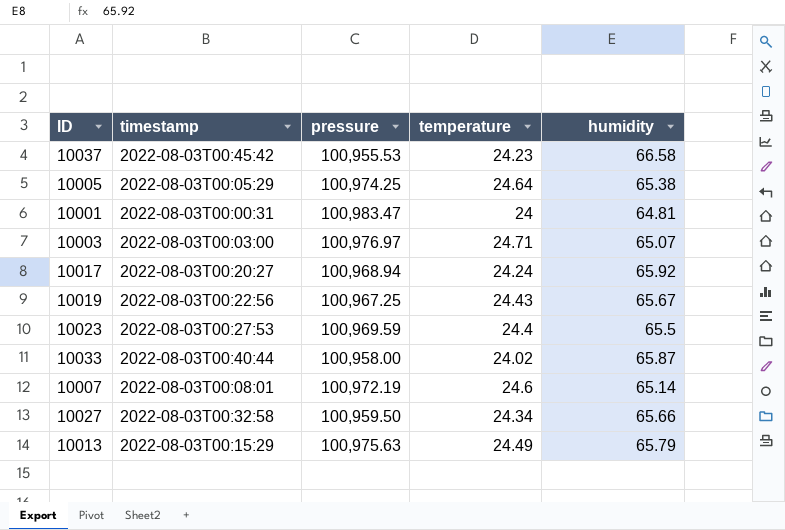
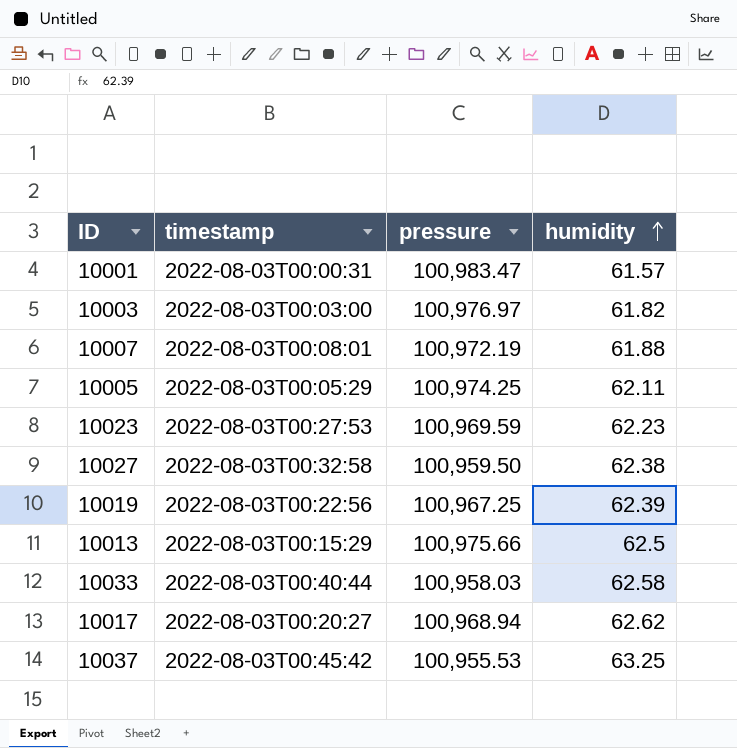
row order: none -> humidity ascending
column temperature | position: 4 -> none
10001 | humidity: 64.81 -> 61.57
10003 | humidity: 65.07 -> 61.82
10007 | humidity: 65.14 -> 61.88
10005 | humidity: 65.38 -> 62.11
10023 | humidity: 65.5 -> 62.23
10027 | humidity: 65.66 -> 62.38
10019 | humidity: 65.67 -> 62.39
10013 | pressure: 100,975.63 -> 100,975.66
10013 | humidity: 65.79 -> 62.5
10033 | pressure: 100,958.00 -> 100,958.03
10033 | humidity: 65.87 -> 62.58
10017 | humidity: 65.92 -> 62.62
10037 | humidity: 66.58 -> 63.25

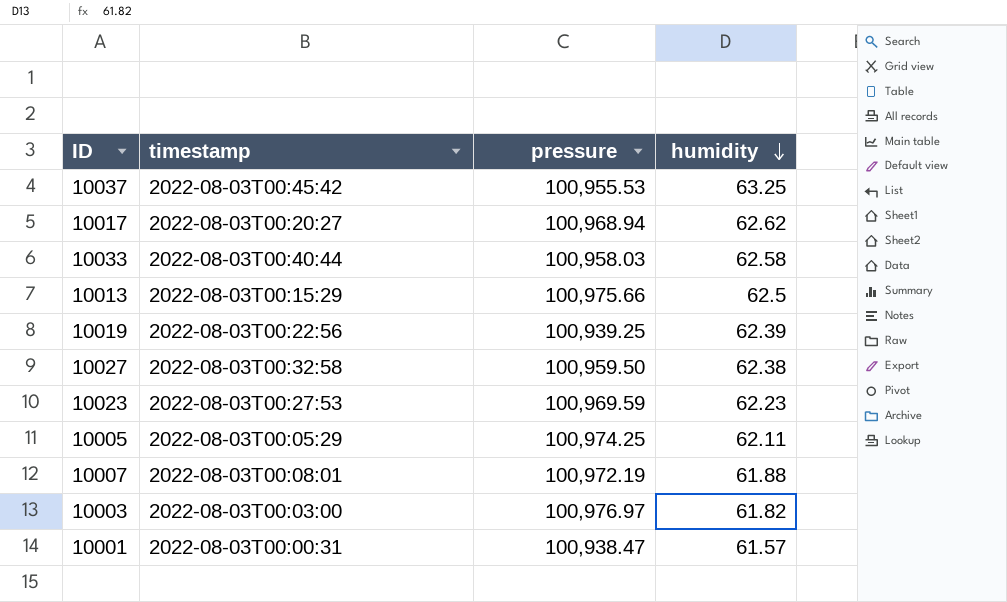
row order: humidity ascending -> humidity descending
10019 | pressure: 100,967.25 -> 100,939.25
10001 | pressure: 100,983.47 -> 100,938.47

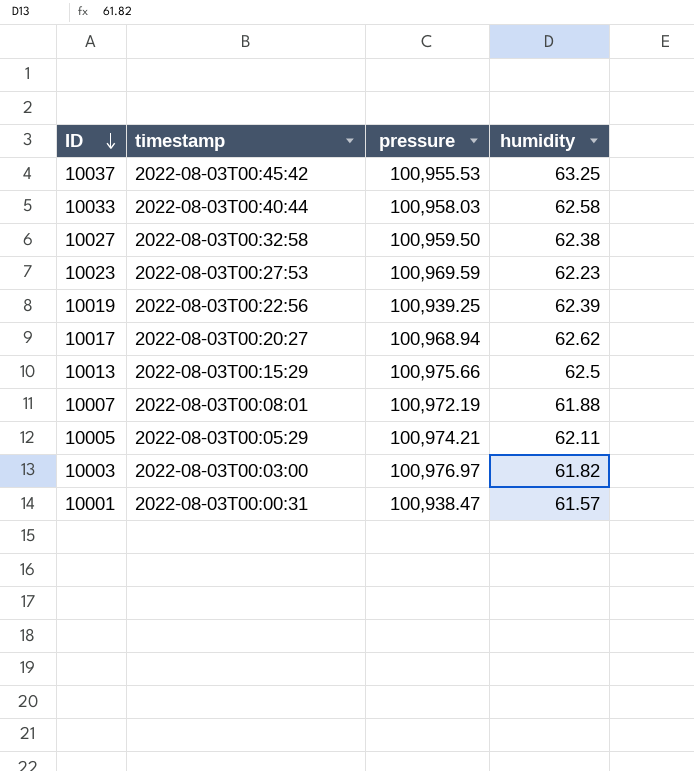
row order: humidity descending -> ID descending
10005 | pressure: 100,974.25 -> 100,974.21

